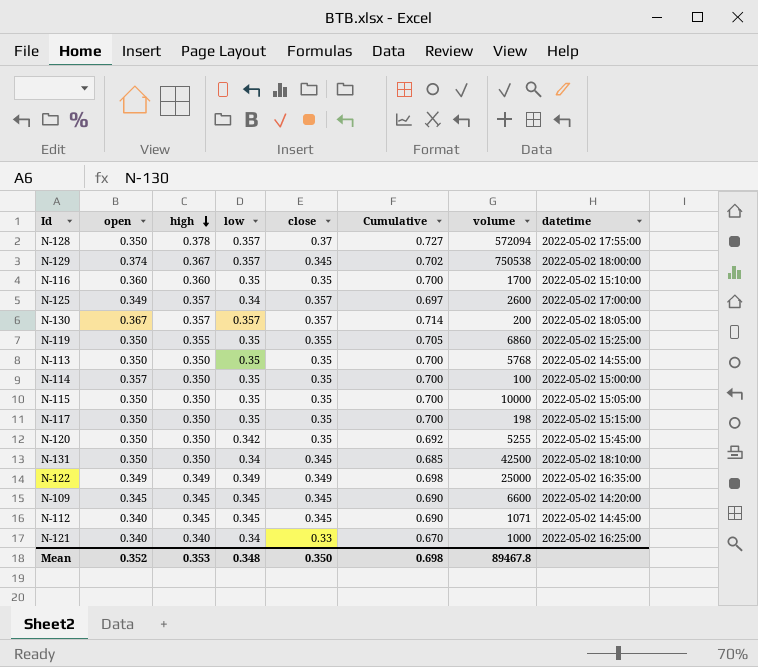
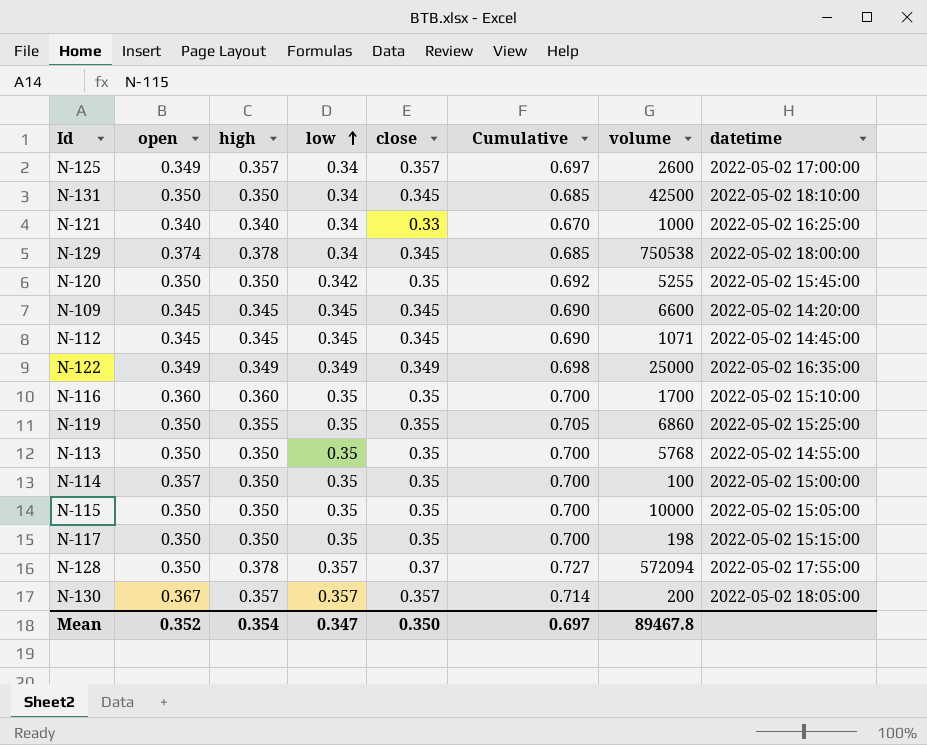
row order: high descending -> low ascending
N-129 | high: 0.367 -> 0.378
N-129 | low: 0.357 -> 0.34
N-129 | Cumulative: 0.702 -> 0.685
N-112 | open: 0.340 -> 0.345
Mean | high: 0.353 -> 0.354
Mean | low: 0.348 -> 0.347
Mean | Cumulative: 0.698 -> 0.697

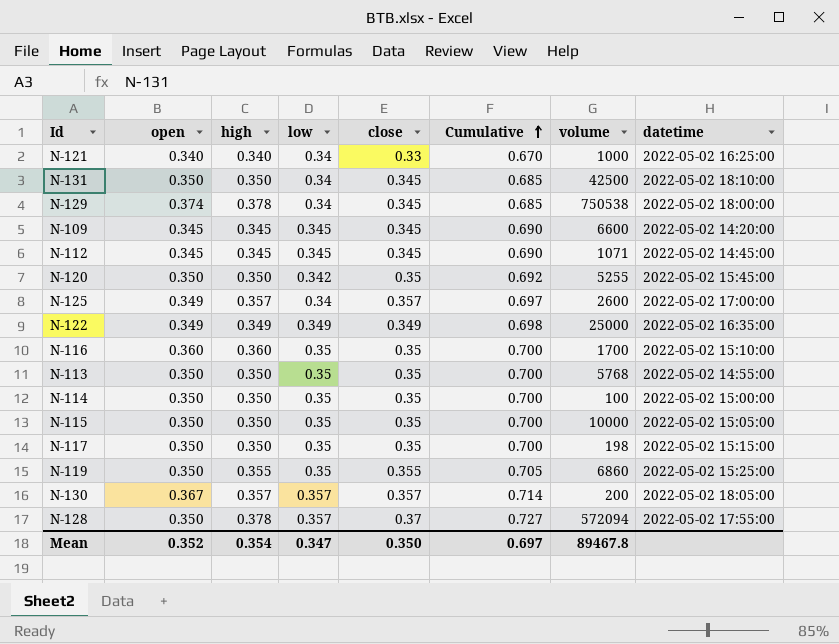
row order: low ascending -> Cumulative ascending
N-114 | open: 0.357 -> 0.350

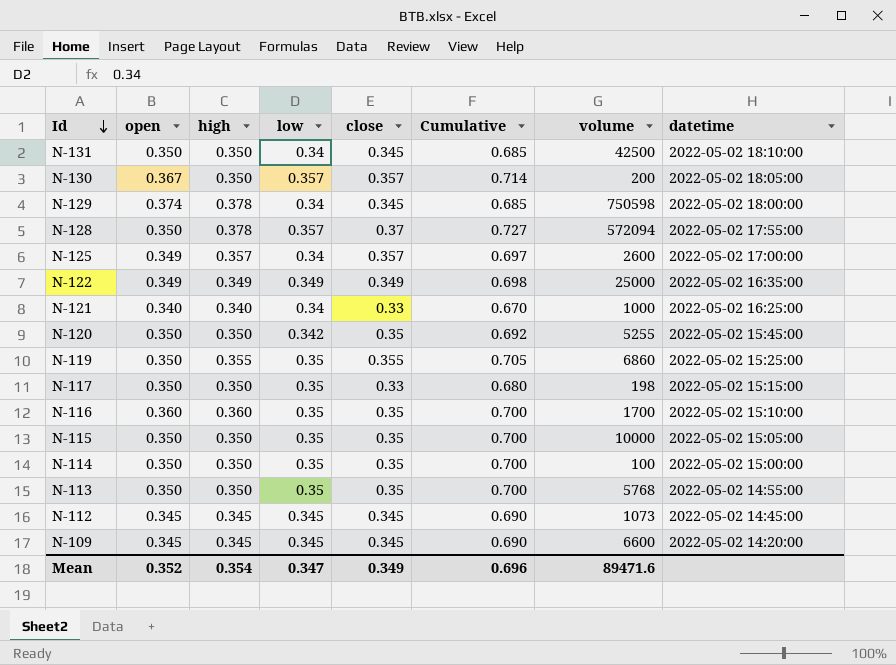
row order: Cumulative ascending -> Id descending
N-130 | high: 0.357 -> 0.350
N-129 | volume: 750538 -> 750598
N-117 | close: 0.35 -> 0.33
N-117 | Cumulative: 0.700 -> 0.680
N-112 | volume: 1071 -> 1073
Mean | close: 0.350 -> 0.349
Mean | Cumulative: 0.697 -> 0.696
Mean | volume: 89467.8 -> 89471.6

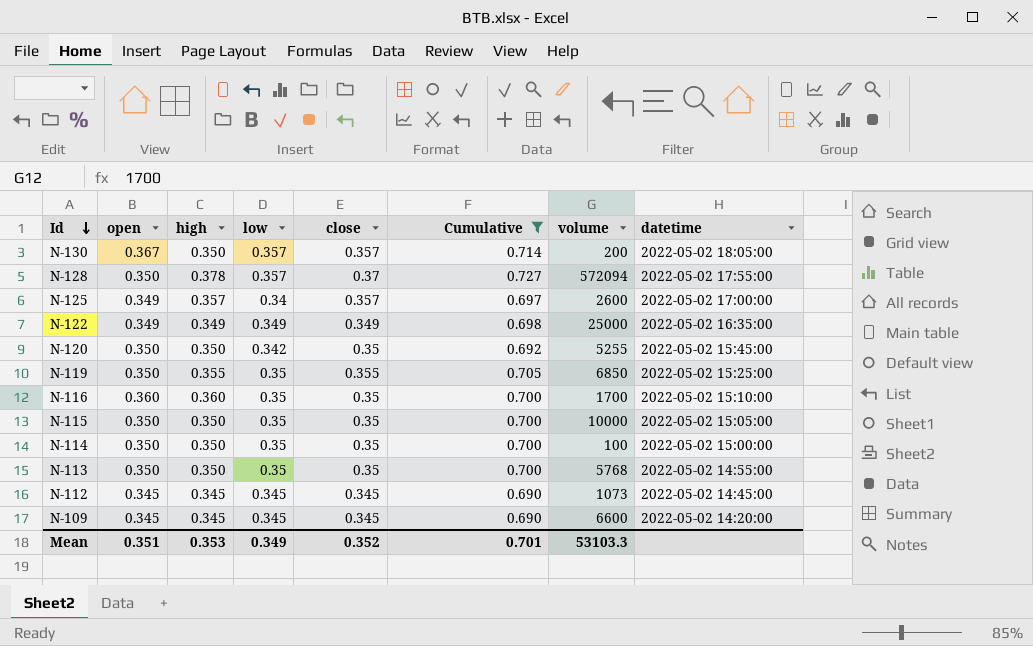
filter: none -> Cumulative >= 0.690
N-119 | volume: 6860 -> 6850
Mean | open: 0.352 -> 0.351
Mean | high: 0.354 -> 0.353
Mean | low: 0.347 -> 0.349
Mean | close: 0.349 -> 0.352
Mean | Cumulative: 0.696 -> 0.701
Mean | volume: 89471.6 -> 53103.3

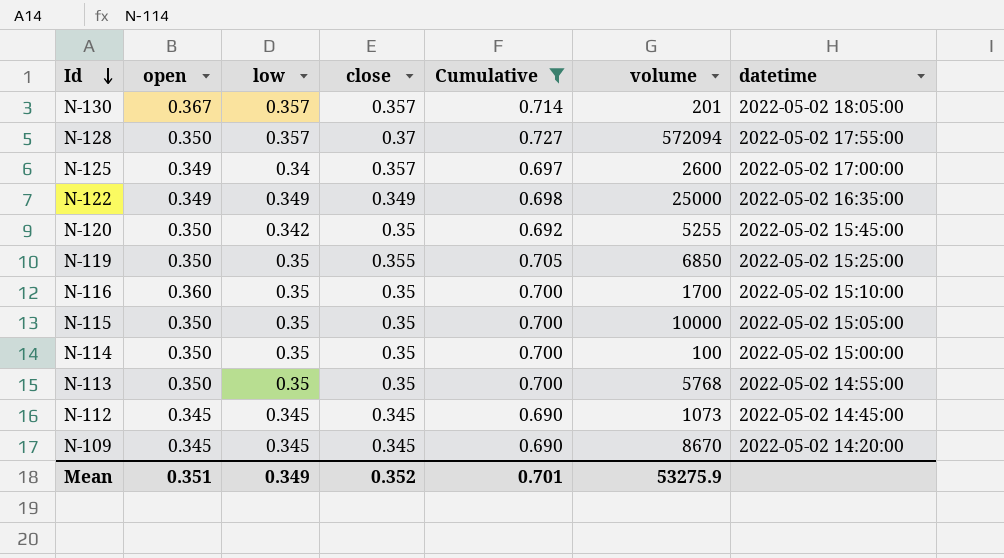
column high | position: 3 -> none
N-130 | volume: 200 -> 201
N-109 | volume: 6600 -> 8670
Mean | volume: 53103.3 -> 53275.9

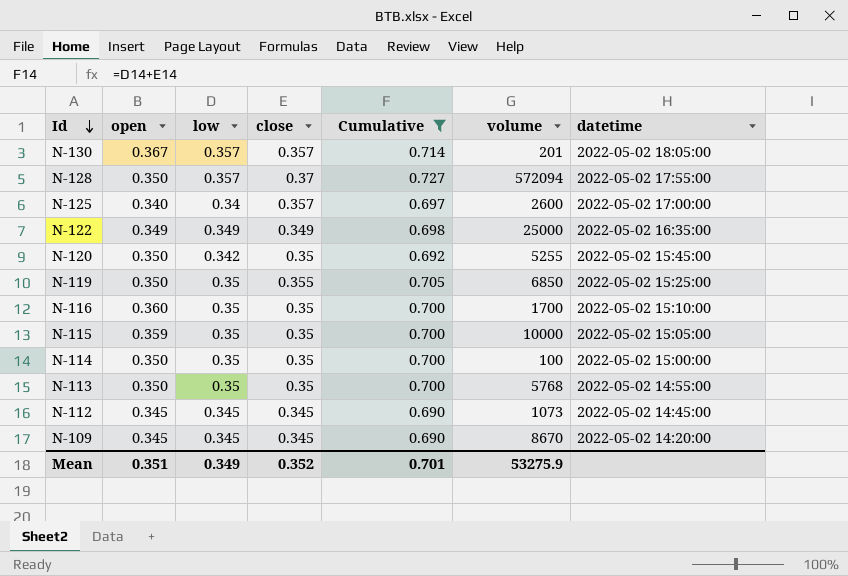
N-125 | open: 0.349 -> 0.340
N-115 | open: 0.350 -> 0.359

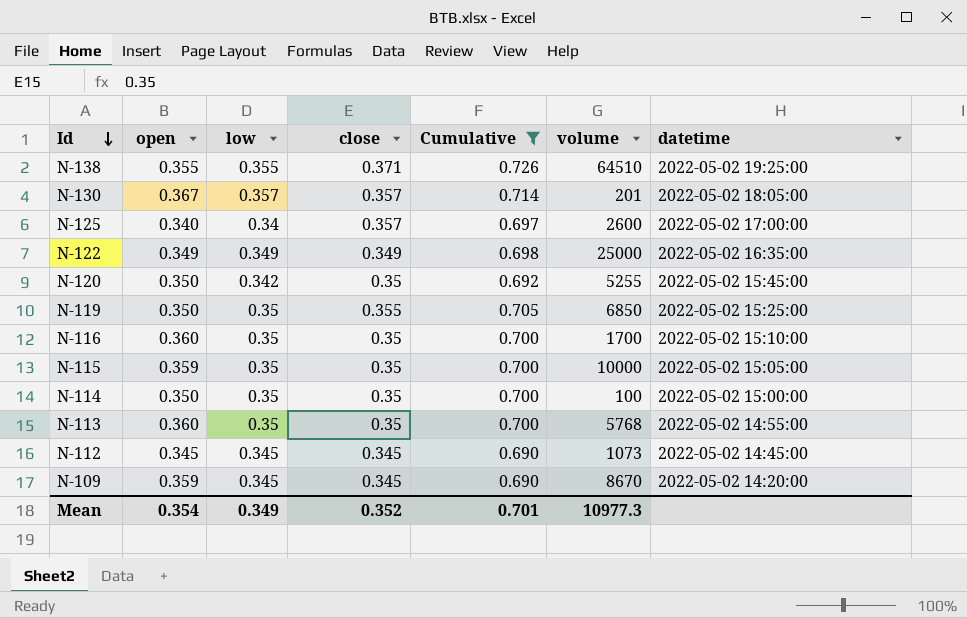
row N-128: 0.350 | 0.357 | 0.37 | 0.727 | 572094 | 2022-05-02 17:55:00 -> none
row N-138: none -> 0.355 | 0.355 | 0.371 | 0.726 | 64510 | 2022-05-02 19:25:00
N-113 | open: 0.350 -> 0.360
N-109 | open: 0.345 -> 0.359
Mean | open: 0.351 -> 0.354
Mean | volume: 53275.9 -> 10977.3

